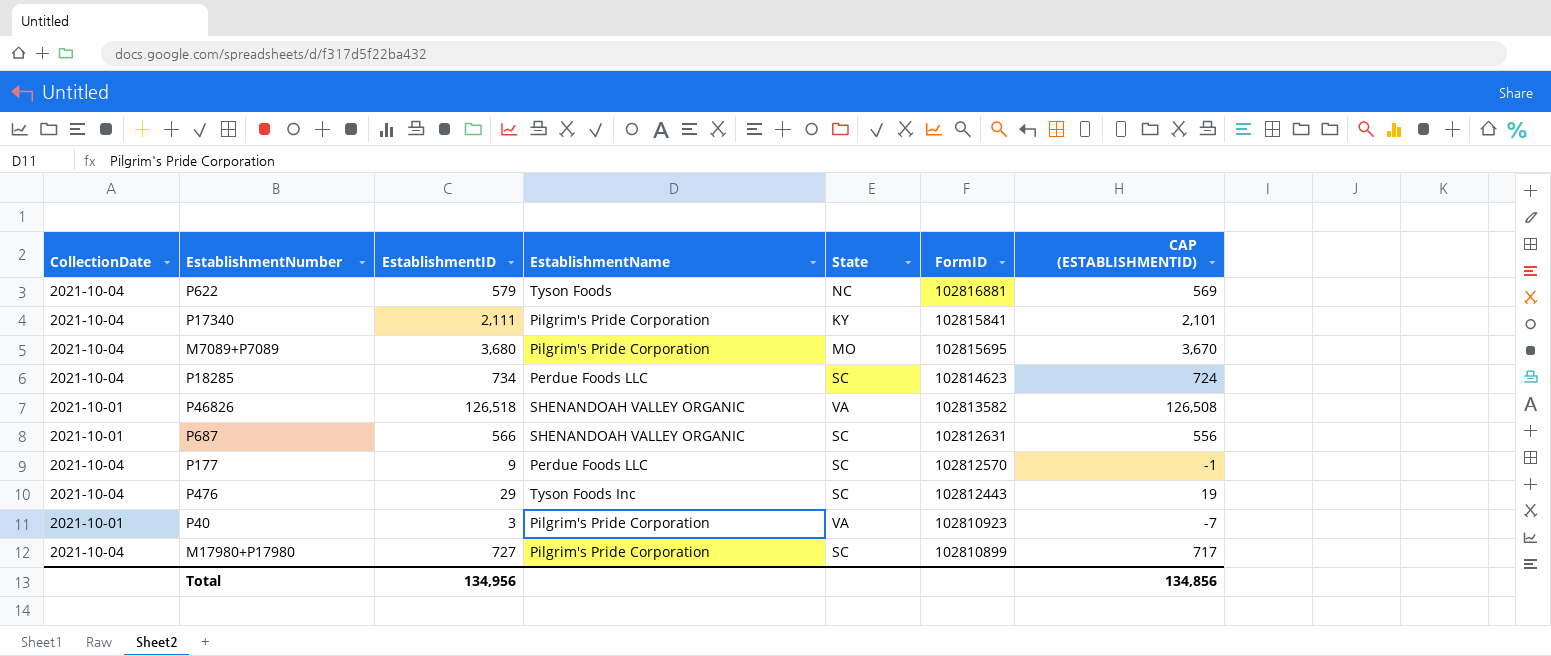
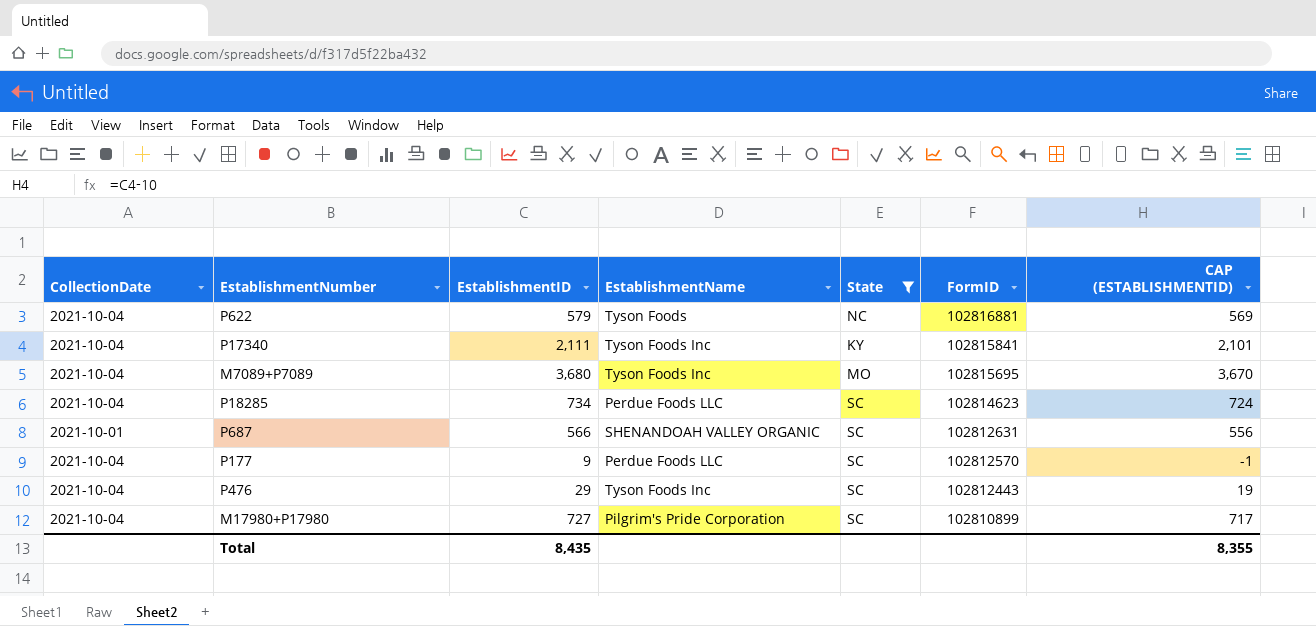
filter: none -> State != VA
P17340 | EstablishmentName: Pilgrim's Pride Corporation -> Tyson Foods Inc
M7089+P7089 | EstablishmentName: Pilgrim's Pride Corporation -> Tyson Foods Inc
Total | EstablishmentID: 134,956 -> 8,435
Total | CAP (ESTABLISHMENTID): 134,856 -> 8,355

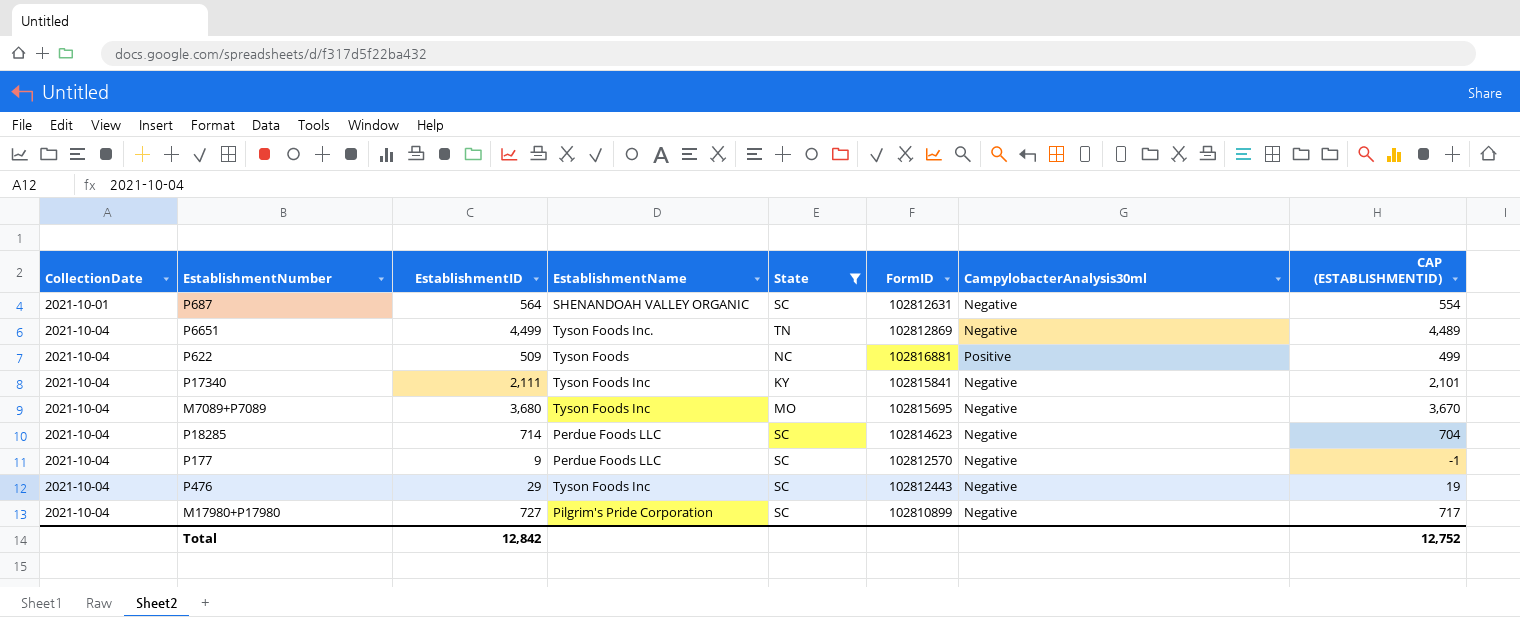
row order: FormID descending -> CollectionDate ascending
column CampylobacterAnalysis30ml | position: none -> 7
P687 | EstablishmentID: 566 -> 564
P687 | CAP (ESTABLISHMENTID): 556 -> 554
row P6651: none -> 2021-10-04 | 4,499 | Tyson Foods Inc. | TN | 102812869 | Negative | 4,489
P622 | EstablishmentID: 579 -> 509
P622 | CAP (ESTABLISHMENTID): 569 -> 499
P18285 | EstablishmentID: 734 -> 714
P18285 | CAP (ESTABLISHMENTID): 724 -> 704
Total | EstablishmentID: 8,435 -> 12,842
Total | CAP (ESTABLISHMENTID): 8,355 -> 12,752

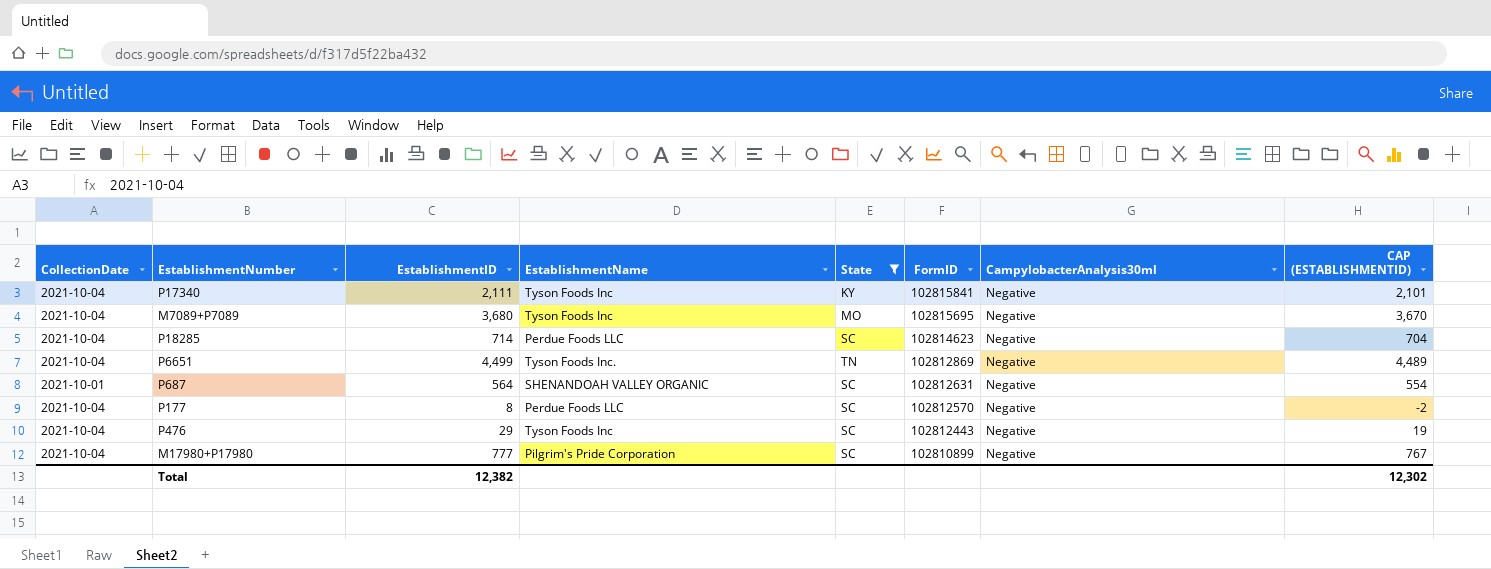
row order: CollectionDate ascending -> FormID descending
row P622: 2021-10-04 | 509 | Tyson Foods | NC | 102816881 | Positive | 499 -> none
P177 | EstablishmentID: 9 -> 8
P177 | CAP (ESTABLISHMENTID): -1 -> -2
M17980+P17980 | EstablishmentID: 727 -> 777
M17980+P17980 | CAP (ESTABLISHMENTID): 717 -> 767
Total | EstablishmentID: 12,842 -> 12,382
Total | CAP (ESTABLISHMENTID): 12,752 -> 12,302

